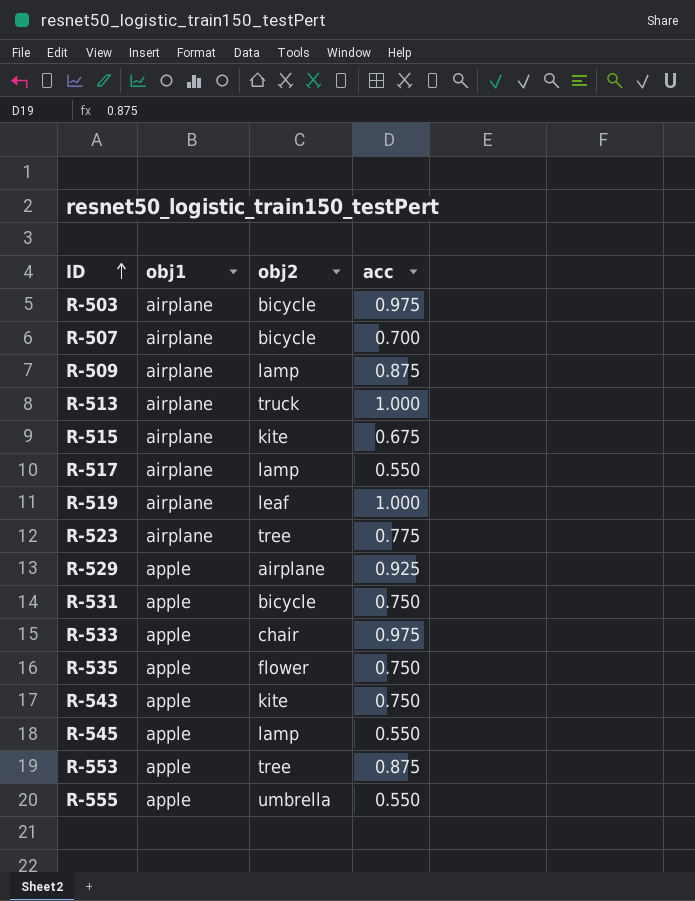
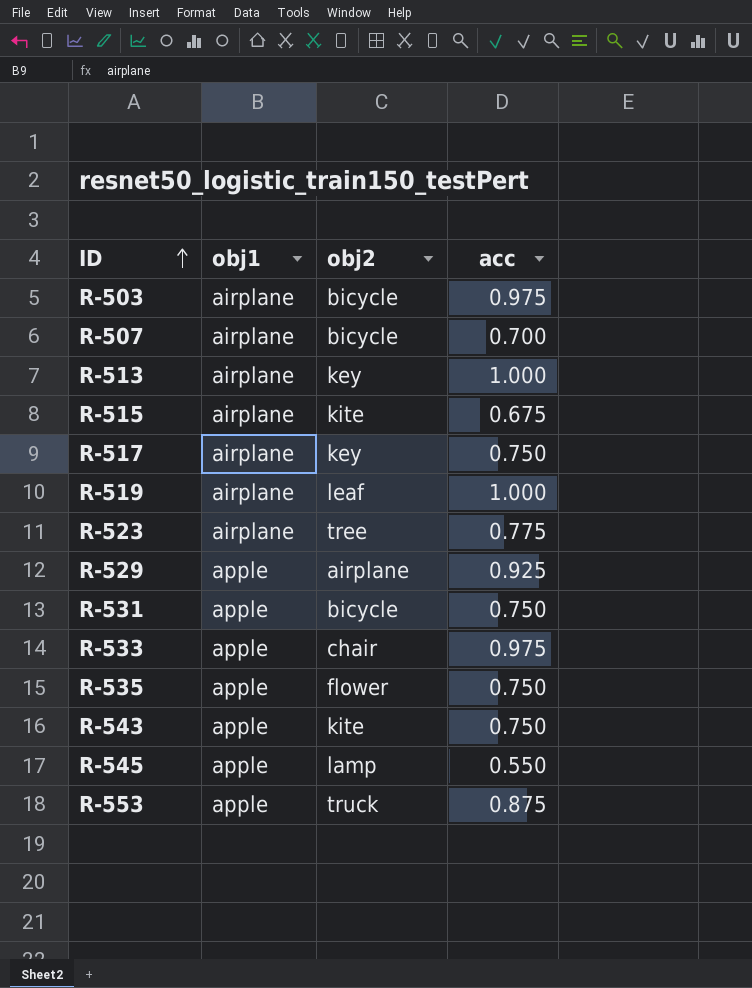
row R-509: airplane | lamp | 0.875 -> none
row R-555: apple | umbrella | 0.550 -> none
R-513 | obj2: truck -> key
R-517 | obj2: lamp -> key
R-517 | acc: 0.550 -> 0.750
R-553 | obj2: tree -> truck

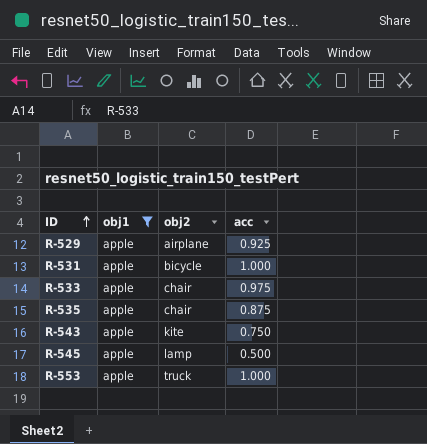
filter: none -> obj1 = apple
R-531 | acc: 0.750 -> 1.000
R-535 | obj2: flower -> chair
R-535 | acc: 0.750 -> 0.875
R-545 | acc: 0.550 -> 0.500
R-553 | acc: 0.875 -> 1.000

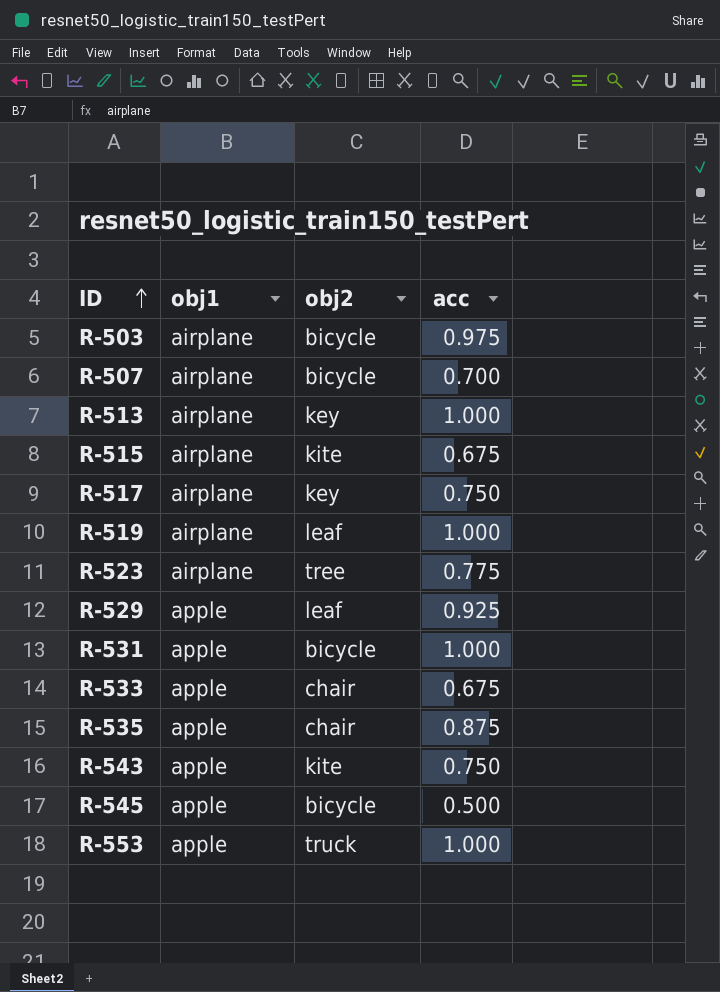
filter: obj1 = apple -> none
R-529 | obj2: airplane -> leaf
R-533 | acc: 0.975 -> 0.675
R-545 | obj2: lamp -> bicycle

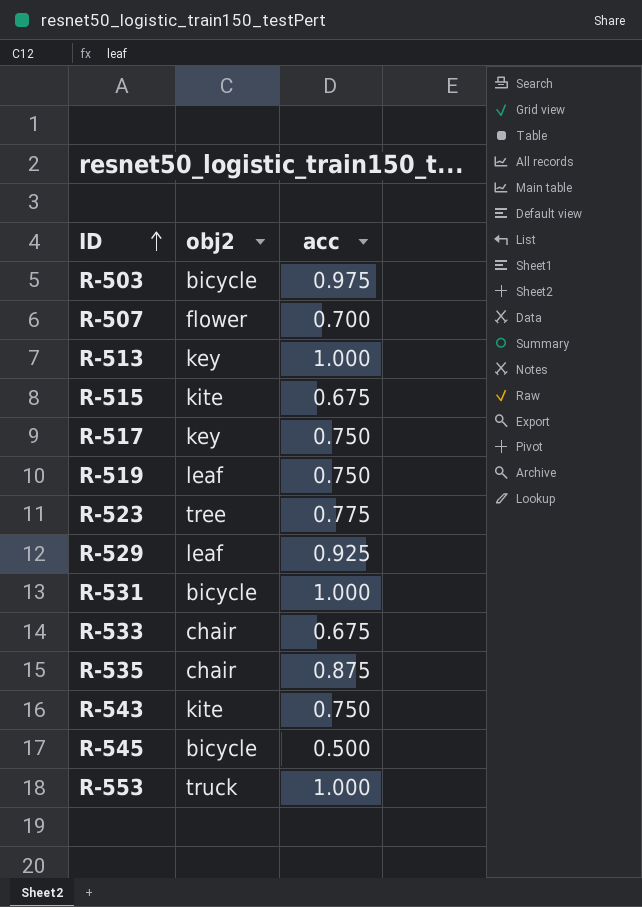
column obj1 | position: 2 -> none
R-507 | obj2: bicycle -> flower
R-519 | acc: 1.000 -> 0.750

